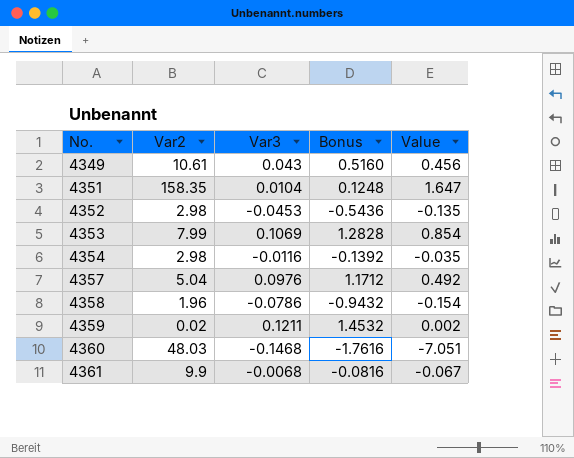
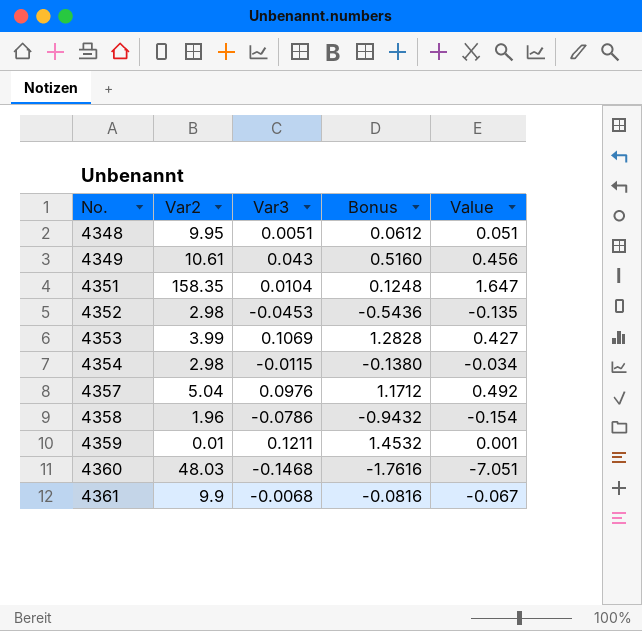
row 4348: none -> 9.95 | 0.0051 | 0.0612 | 0.051
4353 | Var2: 7.99 -> 3.99
4353 | Value: 0.854 -> 0.427
4354 | Var3: -0.0116 -> -0.0115
4354 | Bonus: -0.1392 -> -0.1380
4354 | Value: -0.035 -> -0.034
4359 | Var2: 0.02 -> 0.01
4359 | Value: 0.002 -> 0.001

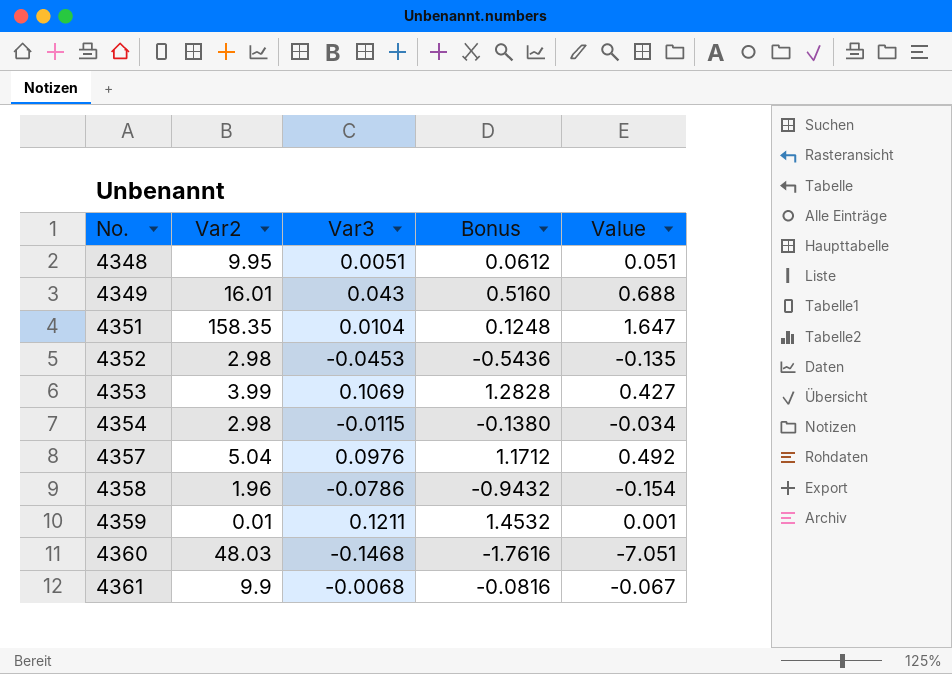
4349 | Var2: 10.61 -> 16.01
4349 | Value: 0.456 -> 0.688

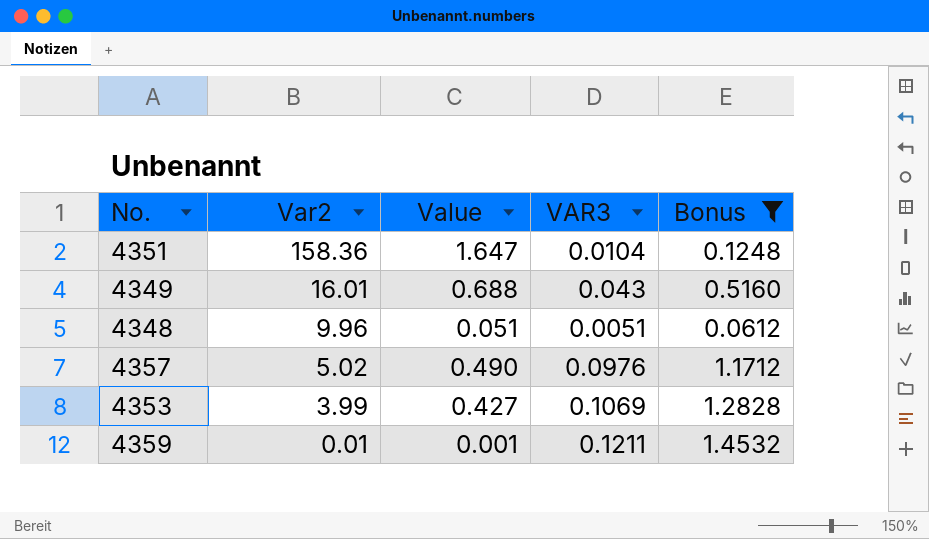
filter: none -> Bonus >= 0.0612
row order: No. ascending -> Var2 descending
column Value | position: 5 -> 3
column name: Var3 -> VAR3
4351 | Var2: 158.35 -> 158.36
4348 | Var2: 9.95 -> 9.96
4357 | Var2: 5.04 -> 5.02
4357 | Value: 0.492 -> 0.490

